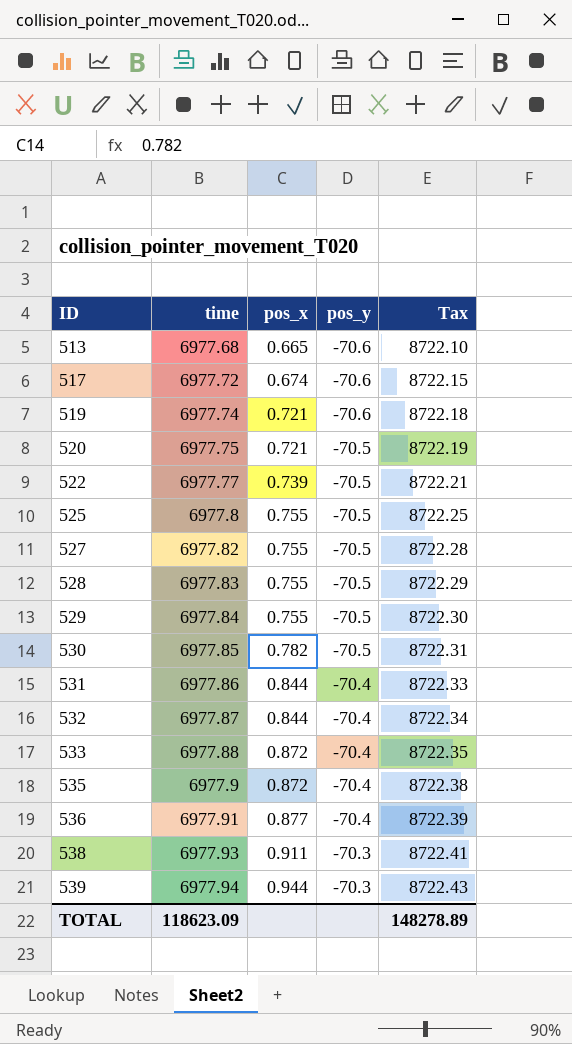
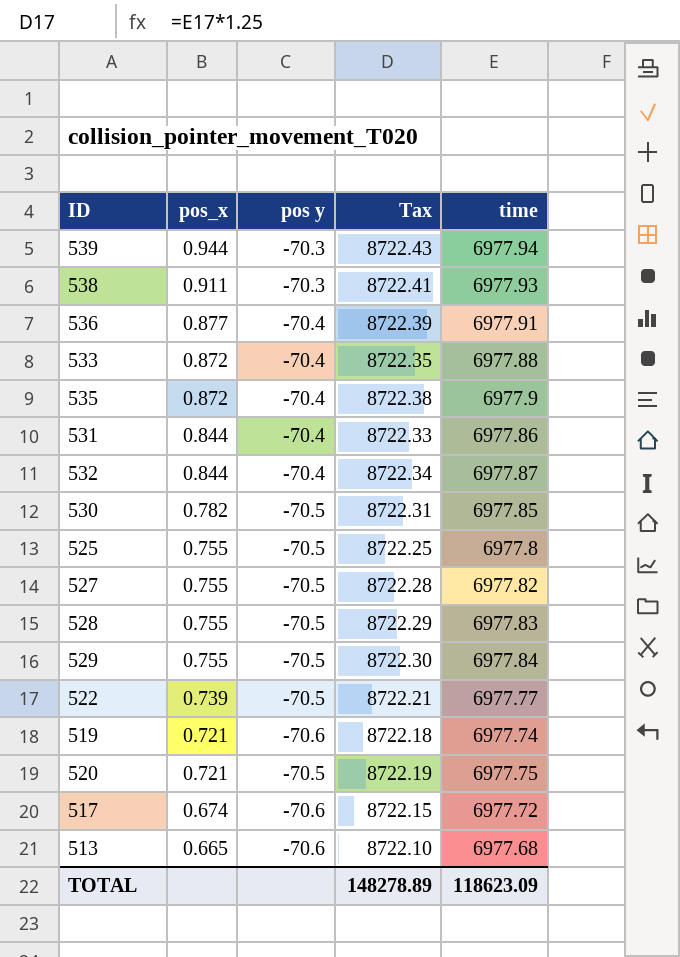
row order: ID ascending -> pos_x descending
column name: pos_y -> pos y
column time | position: 2 -> 5

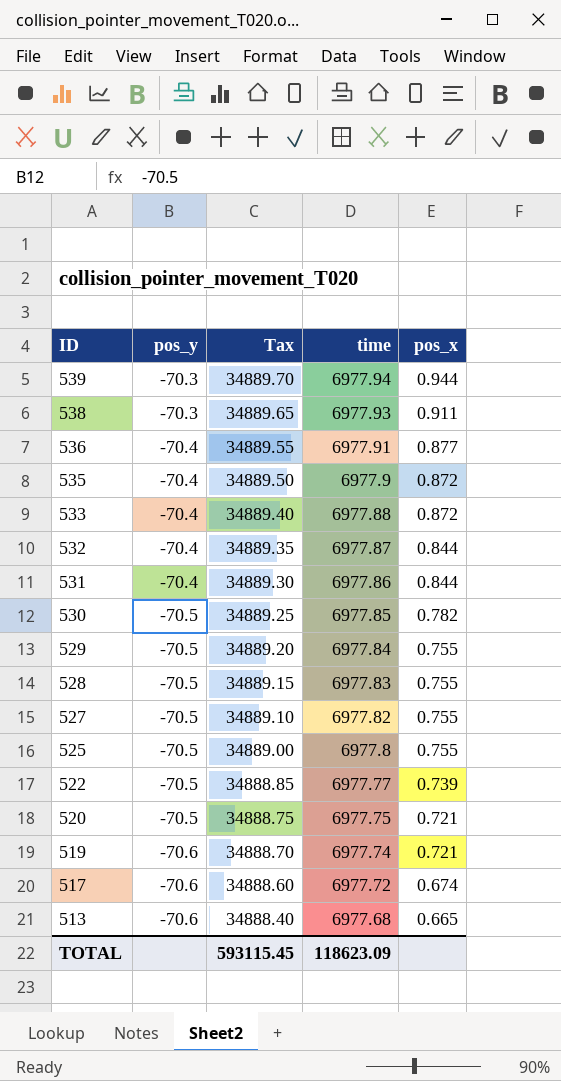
row order: pos_x descending -> ID descending
column name: pos y -> pos_y
column Tax | formula: [time] * 1.25 -> [time] * 5
column pos_x | position: 2 -> 5
TOTAL | Tax: 148278.89 -> 593115.45

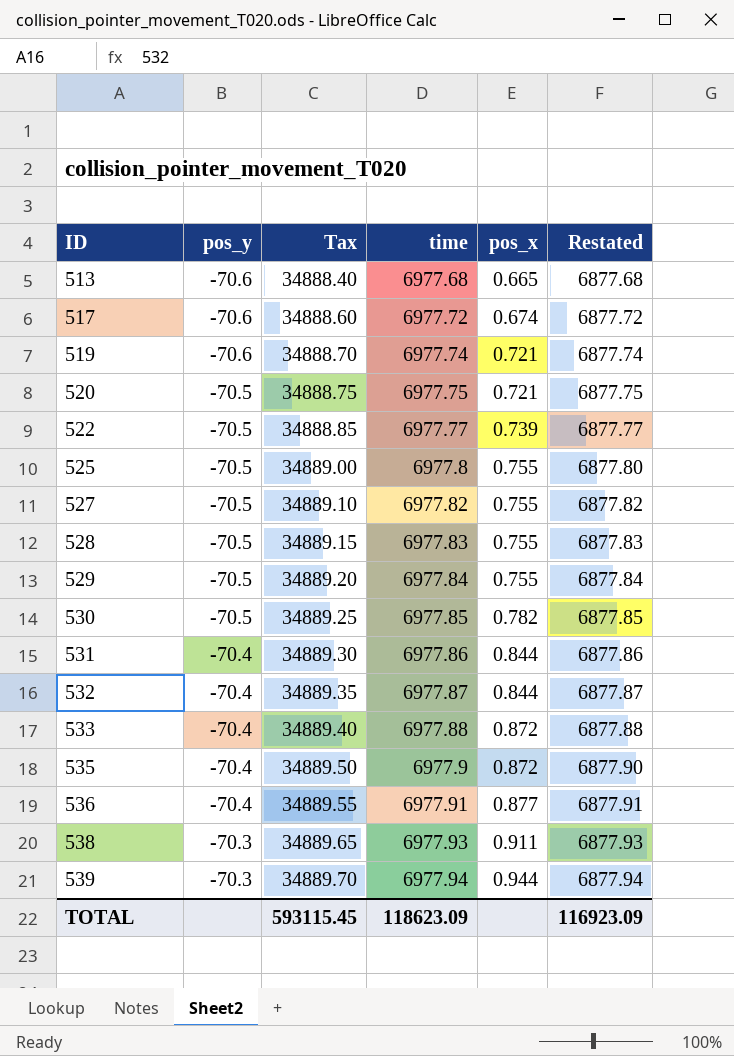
row order: ID descending -> ID ascending
column Restated | formula: none -> [time] - 100

